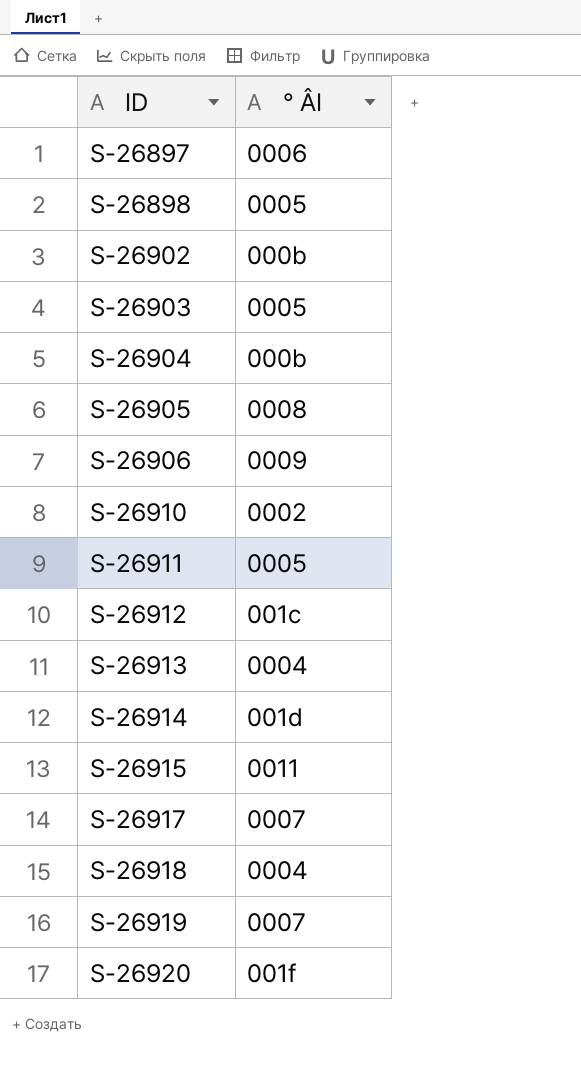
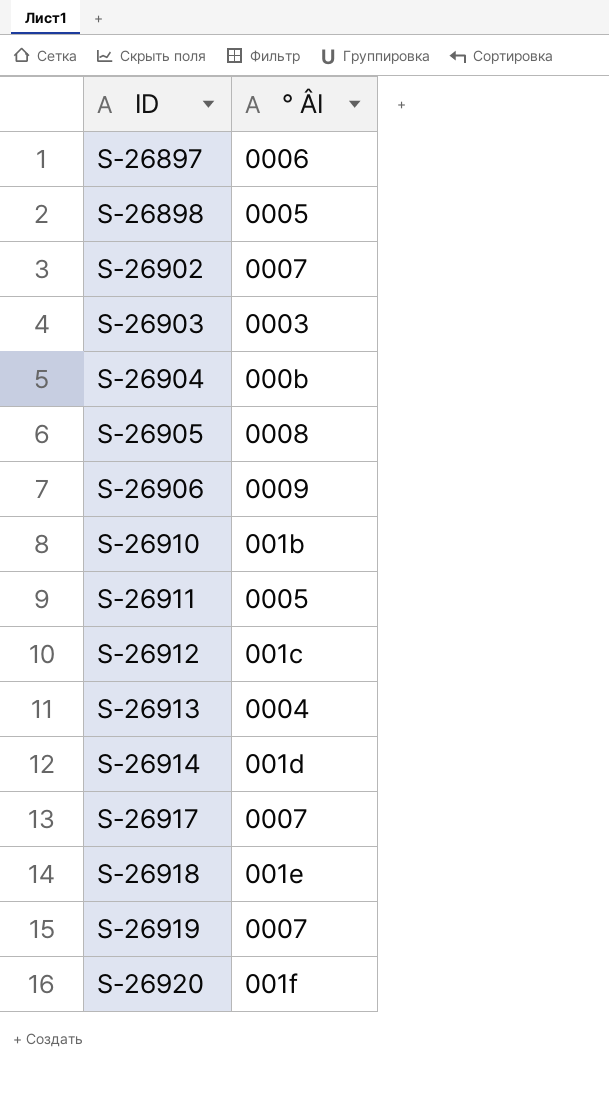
row S-26915: 0011 -> none
S-26902 | ° ÂI: 000b -> 0007
S-26903 | ° ÂI: 0005 -> 0003
S-26910 | ° ÂI: 0002 -> 001b
S-26918 | ° ÂI: 0004 -> 001e

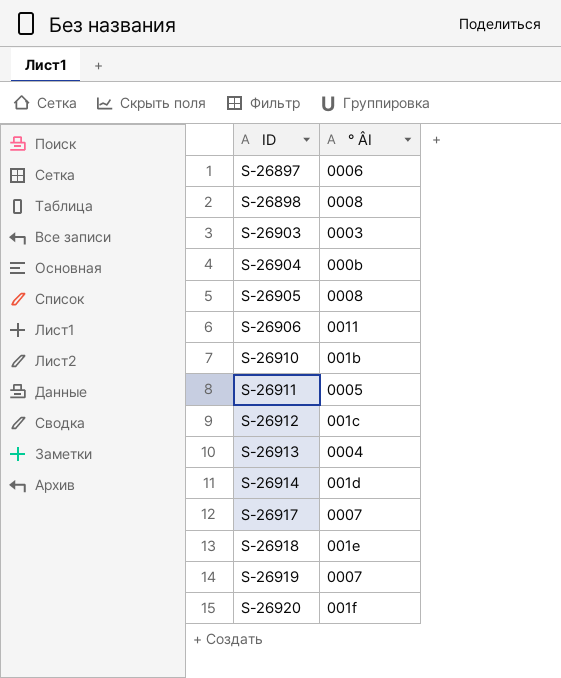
row S-26902: 0007 -> none
S-26898 | ° ÂI: 0005 -> 0008
S-26906 | ° ÂI: 0009 -> 0011

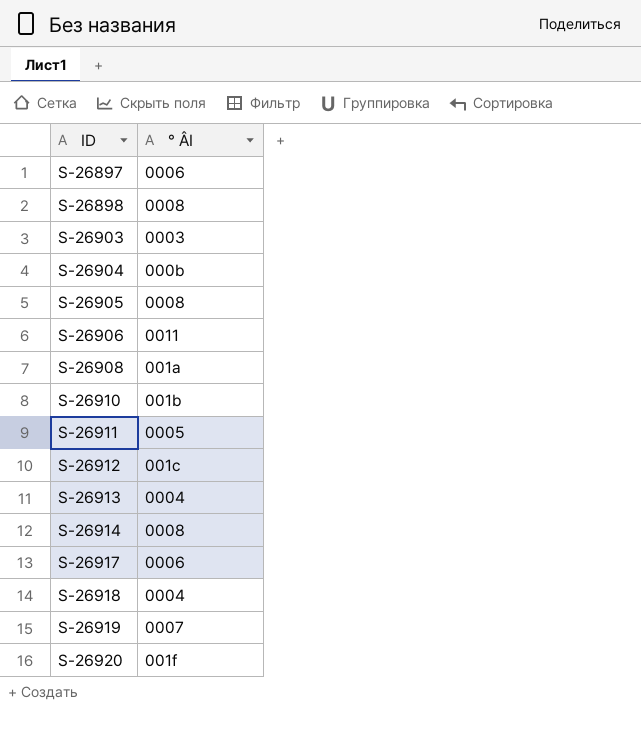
row S-26908: none -> 001a
S-26914 | ° ÂI: 001d -> 0008
S-26917 | ° ÂI: 0007 -> 0006
S-26918 | ° ÂI: 001e -> 0004

